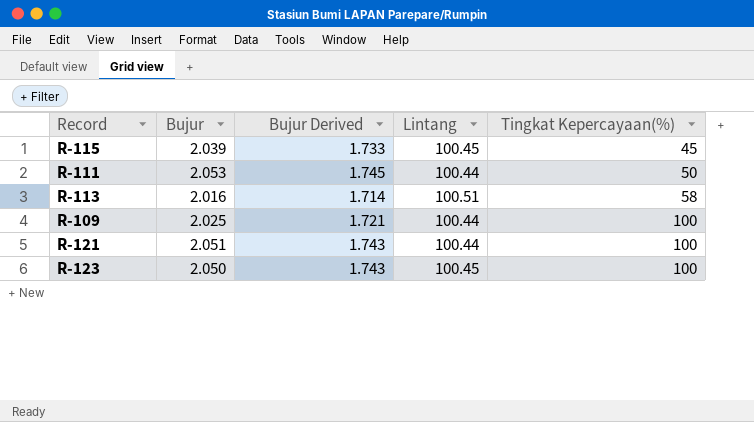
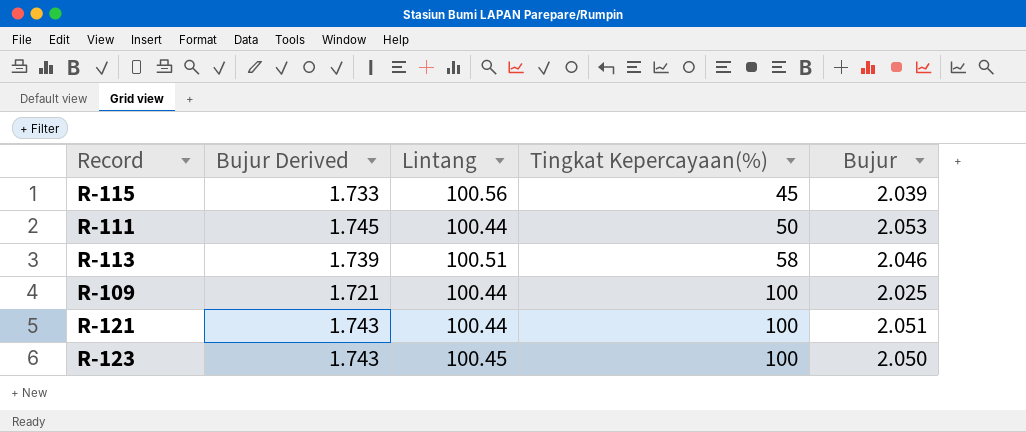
column Bujur | position: 2 -> 5
R-115 | Lintang: 100.45 -> 100.56
R-113 | Bujur Derived: 1.714 -> 1.739
R-113 | Bujur: 2.016 -> 2.046

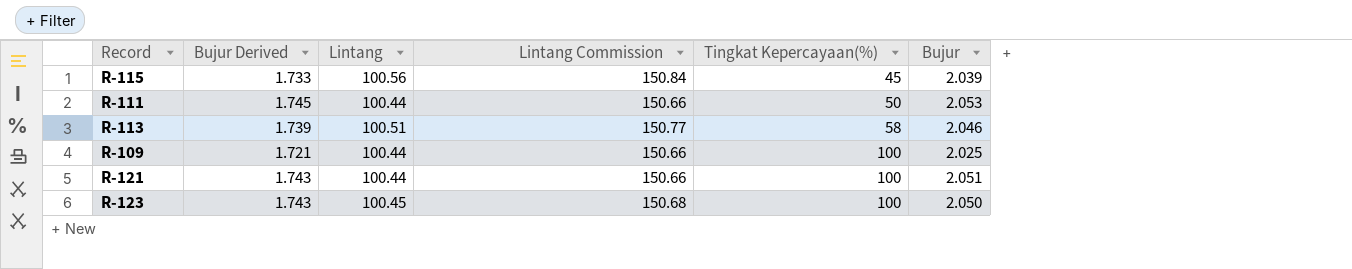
column Lintang Commission | formula: none -> [Lintang] * 1.5

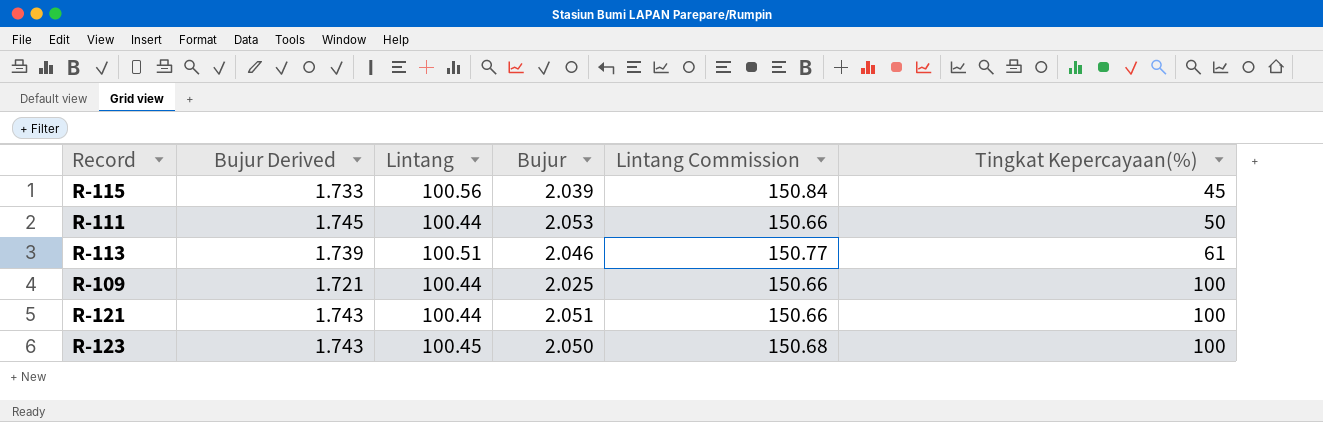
column Bujur | position: 6 -> 4
R-113 | Tingkat Kepercayaan(%): 58 -> 61

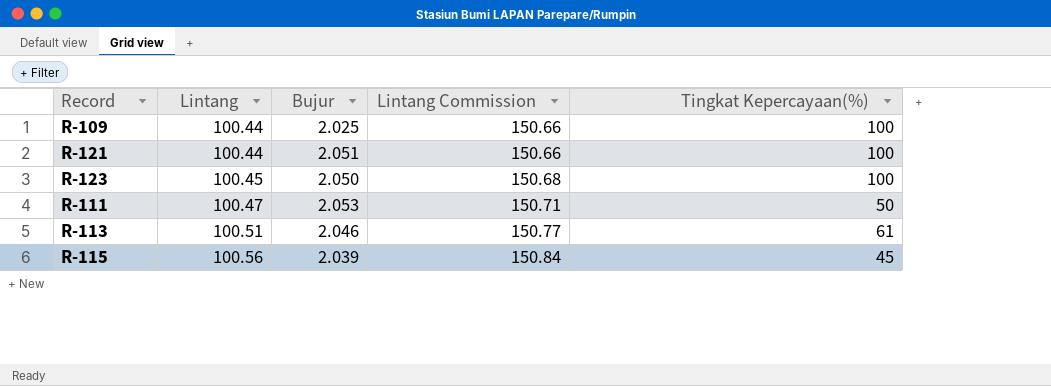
row order: Tingkat Kepercayaan(%) ascending -> Lintang ascending
column Bujur Derived | formula: [Bujur] * 0.85 -> none
R-111 | Lintang: 100.44 -> 100.47
R-111 | Lintang Commission: 150.66 -> 150.71

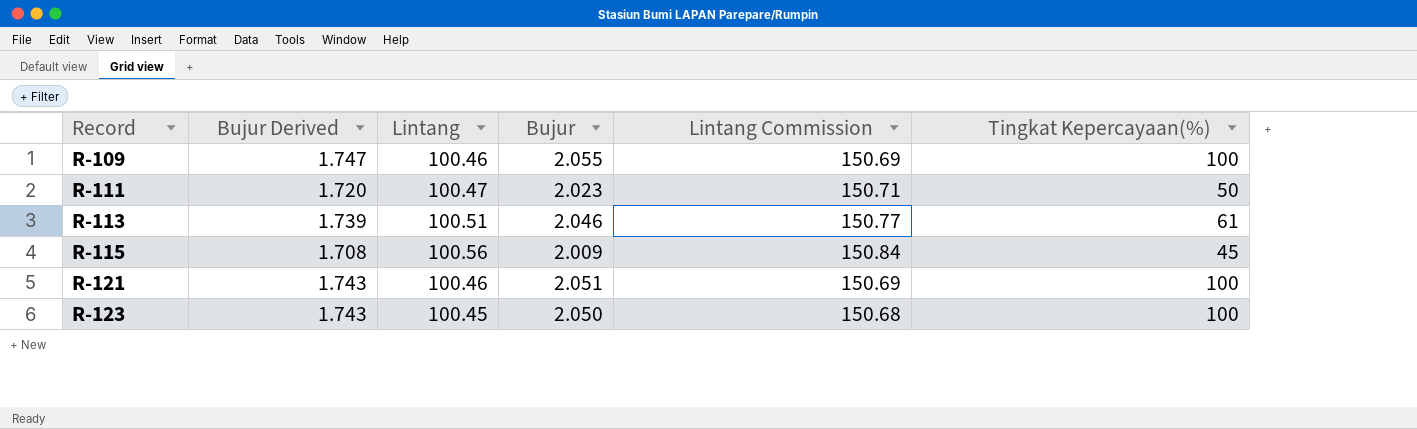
row order: Lintang ascending -> Record ascending
column Bujur Derived | formula: none -> [Bujur] * 0.85
R-109 | Lintang: 100.44 -> 100.46
R-109 | Bujur: 2.025 -> 2.055
R-109 | Lintang Commission: 150.66 -> 150.69
R-111 | Bujur: 2.053 -> 2.023
R-115 | Bujur: 2.039 -> 2.009
R-121 | Lintang: 100.44 -> 100.46
R-121 | Lintang Commission: 150.66 -> 150.69

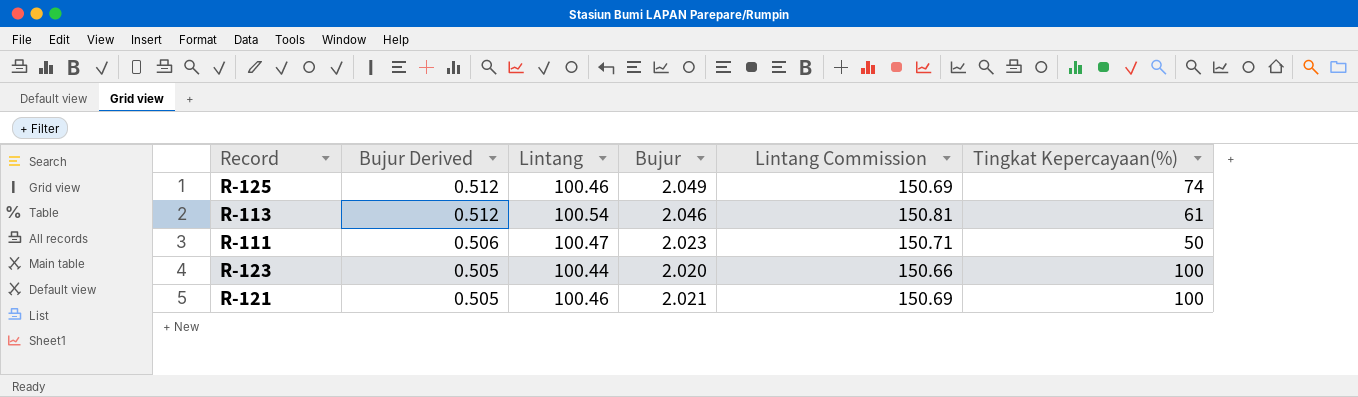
row order: Record ascending -> Bujur Derived descending
column Bujur Derived | formula: [Bujur] * 0.85 -> [Bujur] * 0.25
row R-109: 1.747 | 100.46 | 2.055 | 150.69 | 100 -> none
row R-115: 1.708 | 100.56 | 2.009 | 150.84 | 45 -> none
row R-125: none -> 0.512 | 100.46 | 2.049 | 150.69 | 74
R-113 | Lintang: 100.51 -> 100.54
R-113 | Lintang Commission: 150.77 -> 150.81
R-123 | Lintang: 100.45 -> 100.44
R-123 | Bujur: 2.050 -> 2.020
R-123 | Lintang Commission: 150.68 -> 150.66
R-121 | Bujur: 2.051 -> 2.021

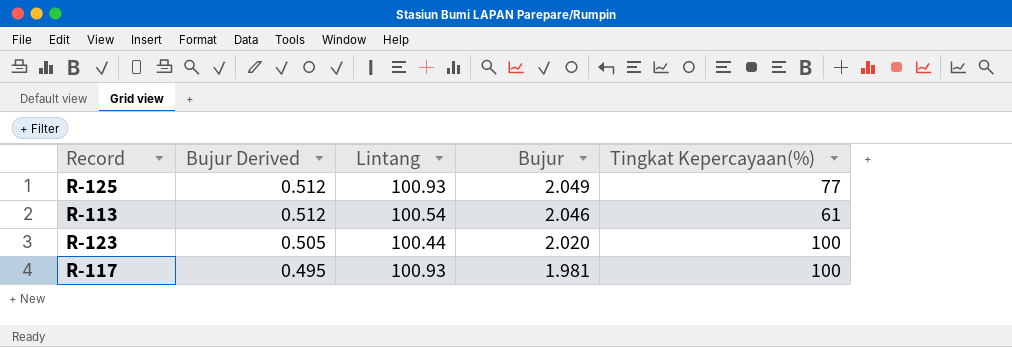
column Lintang Commission | formula: [Lintang] * 1.5 -> none
row R-111: 0.506 | 100.47 | 2.023 | 150.71 | 50 -> none
row R-121: 0.505 | 100.46 | 2.021 | 150.69 | 100 -> none
R-125 | Lintang: 100.46 -> 100.93
R-125 | Tingkat Kepercayaan(%): 74 -> 77
row R-117: none -> 0.495 | 100.93 | 1.981 | 100

